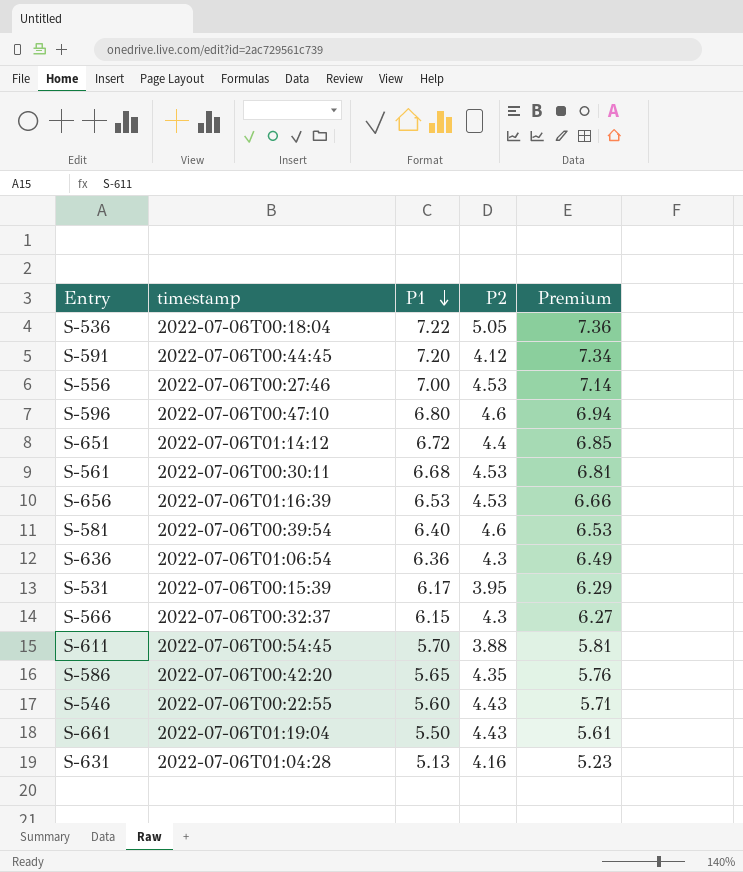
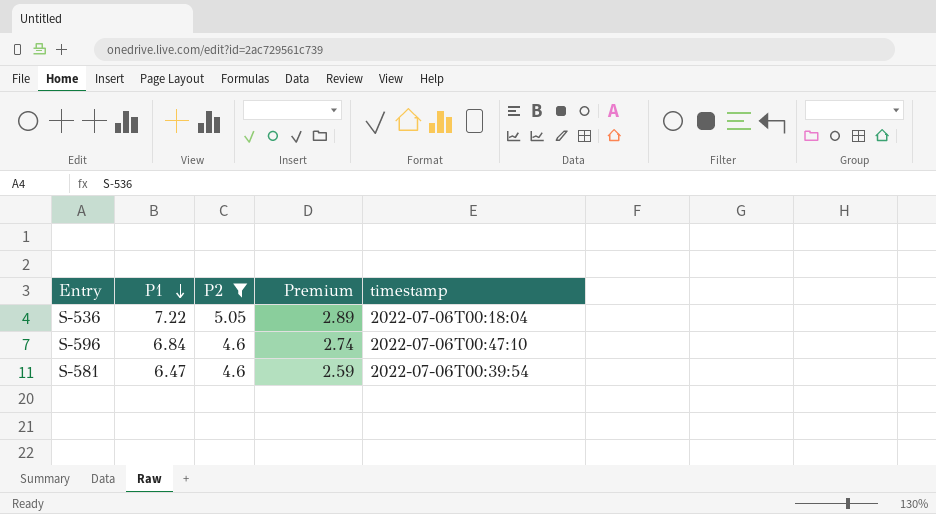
filter: none -> P2 >= 4.6
column Premium | formula: [P1] * 1.02 -> [P1] * 0.4
column timestamp | position: 2 -> 5
S-596 | P1: 6.80 -> 6.84
S-581 | P1: 6.40 -> 6.47

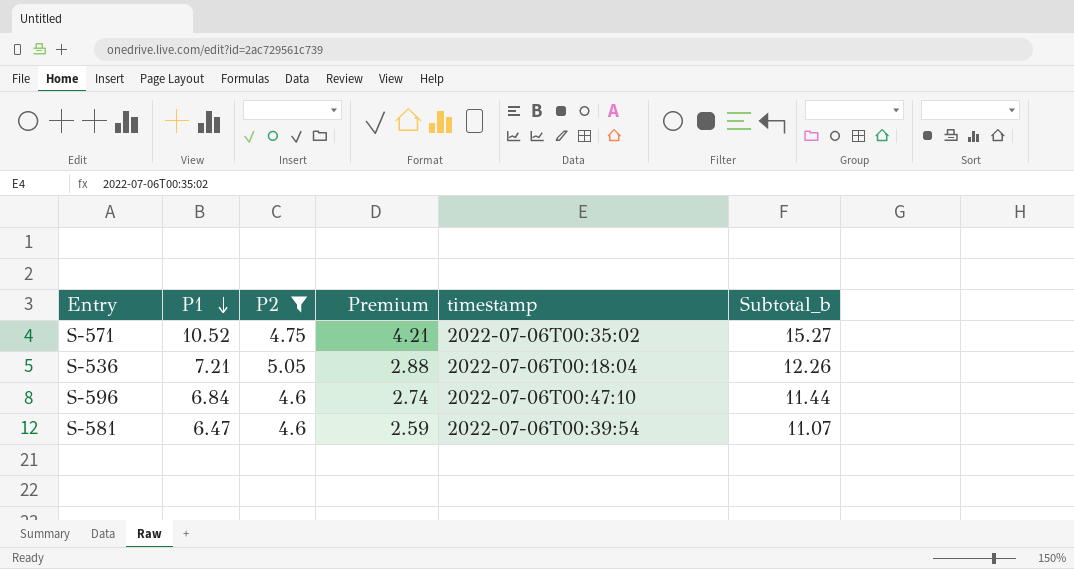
column Subtotal_b | formula: none -> [P1] + [P2]
row S-571: none -> 10.52 | 4.75 | 4.21 | 2022-07-06T00:35:02 | 15.27
S-536 | P1: 7.22 -> 7.21
S-536 | Premium: 2.89 -> 2.88

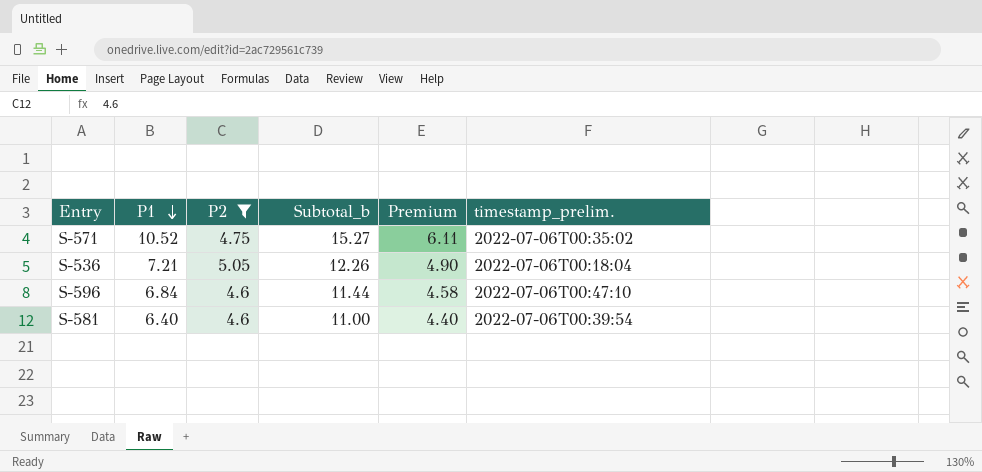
column Subtotal_b | position: 6 -> 4
column Premium | formula: [P1] * 0.4 -> [Subtotal_b] * 0.4
column name: timestamp -> timestamp_prelim.
S-581 | P1: 6.47 -> 6.40
S-581 | Subtotal_b: 11.07 -> 11.00

